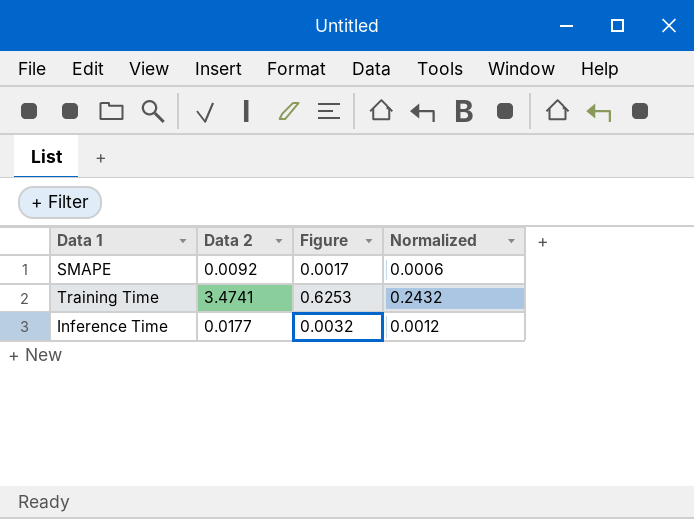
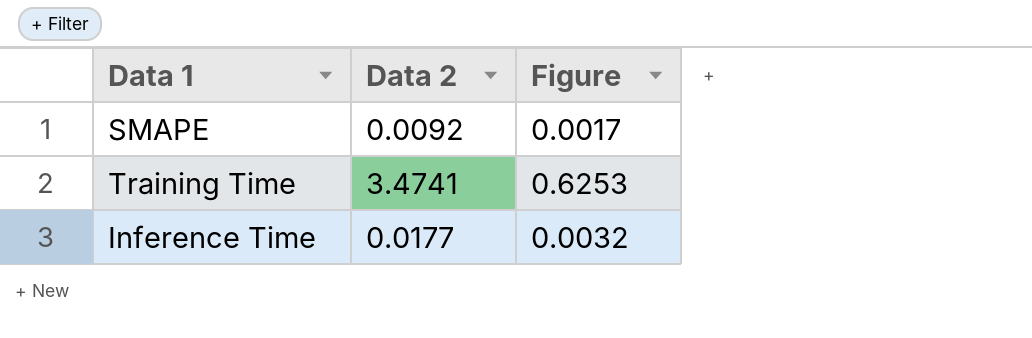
column Normalized | formula: [Data 2] * 0.07 -> none

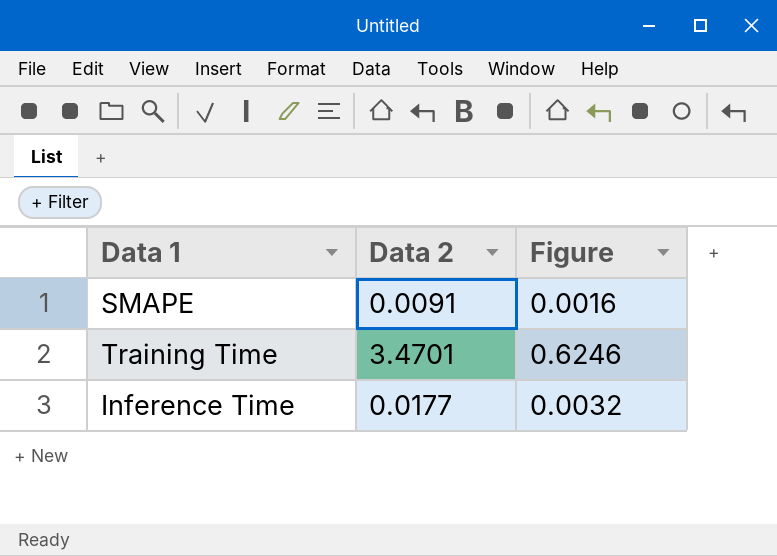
SMAPE | Data 2: 0.0092 -> 0.0091
SMAPE | Figure: 0.0017 -> 0.0016
Training Time | Data 2: 3.4741 -> 3.4701
Training Time | Figure: 0.6253 -> 0.6246

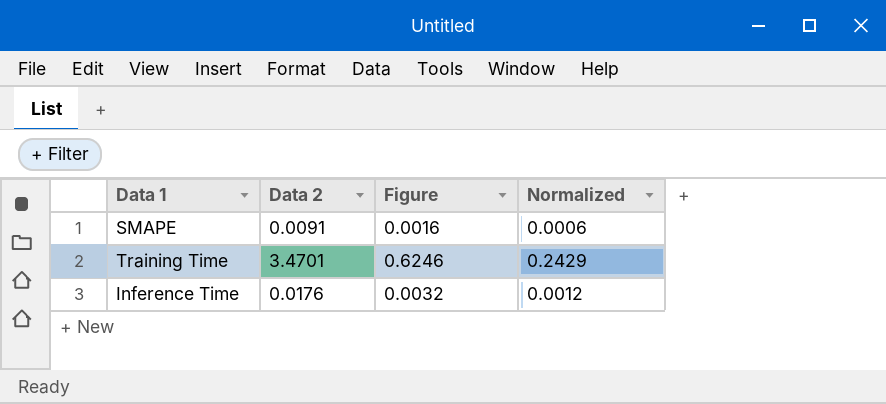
column Normalized | formula: none -> [Data 2] * 0.07
Inference Time | Data 2: 0.0177 -> 0.0176

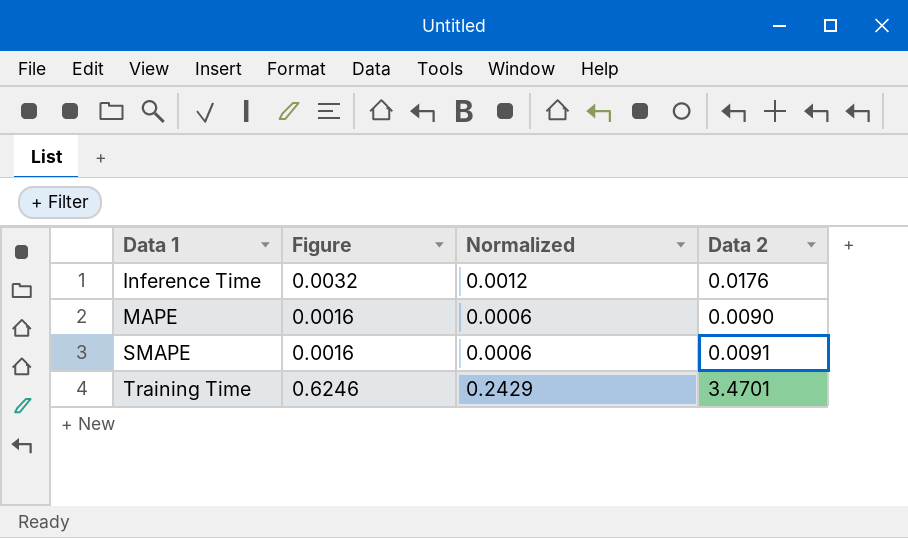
row order: none -> Data 1 ascending
column Data 2 | position: 2 -> 4
row MAPE: none -> 0.0016 | 0.0006 | 0.0090

